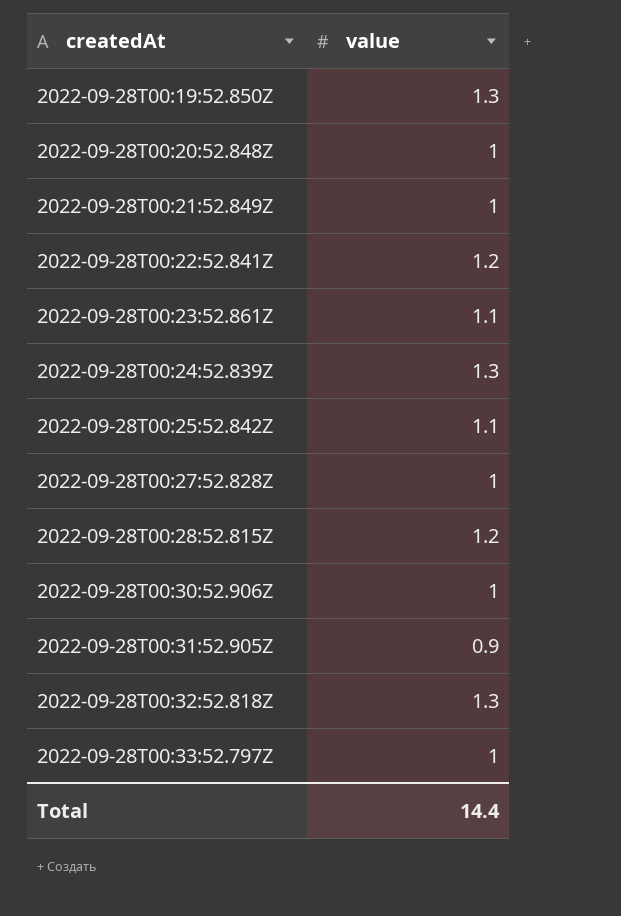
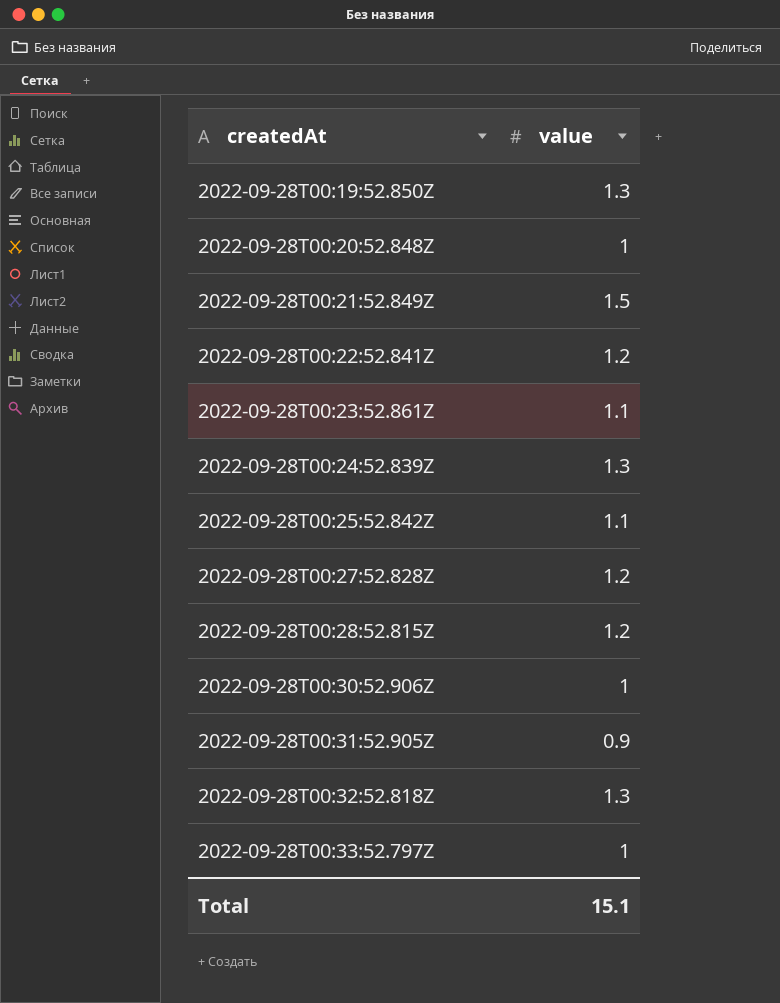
2022-09-28T00:21:52.849Z | value: 1 -> 1.5
2022-09-28T00:27:52.828Z | value: 1 -> 1.2
Total | value: 14.4 -> 15.1

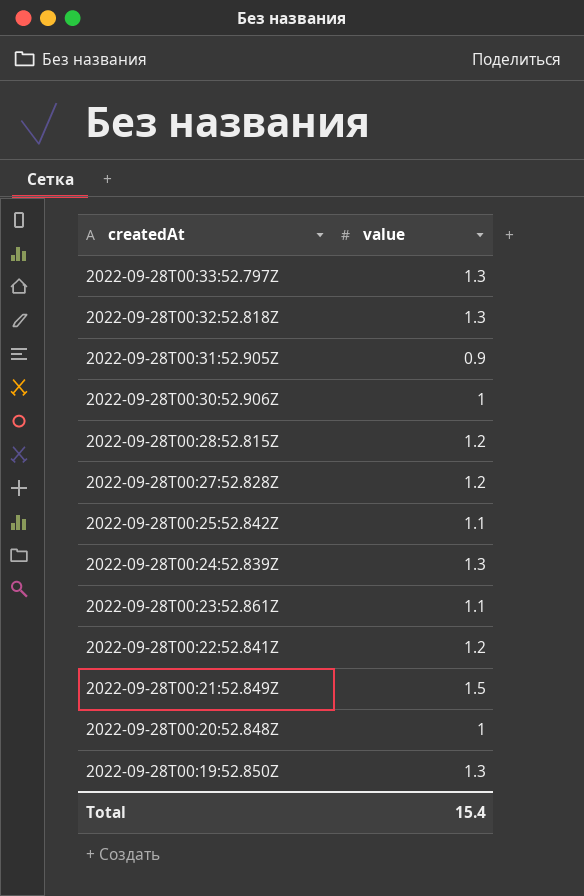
row order: createdAt ascending -> createdAt descending
2022-09-28T00:33:52.797Z | value: 1 -> 1.3
Total | value: 15.1 -> 15.4

